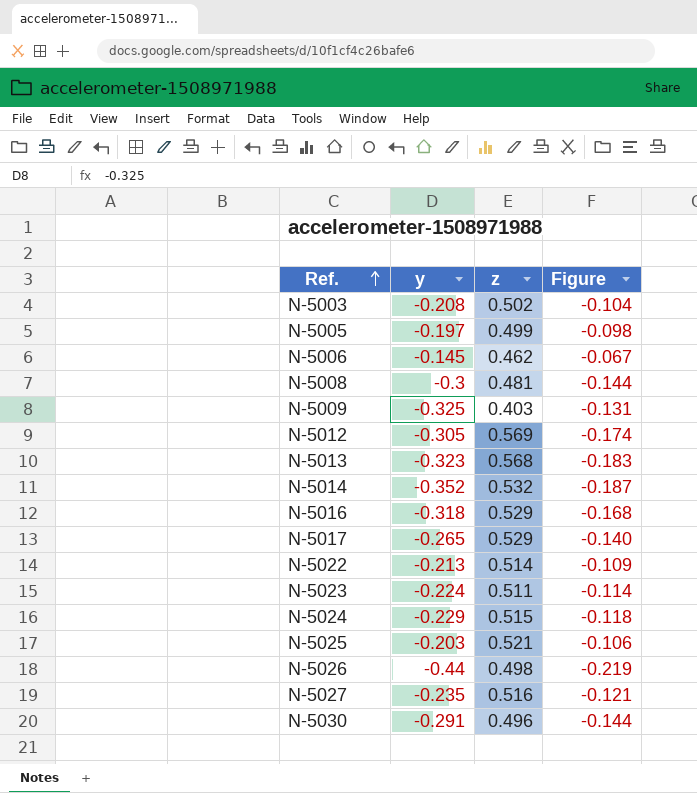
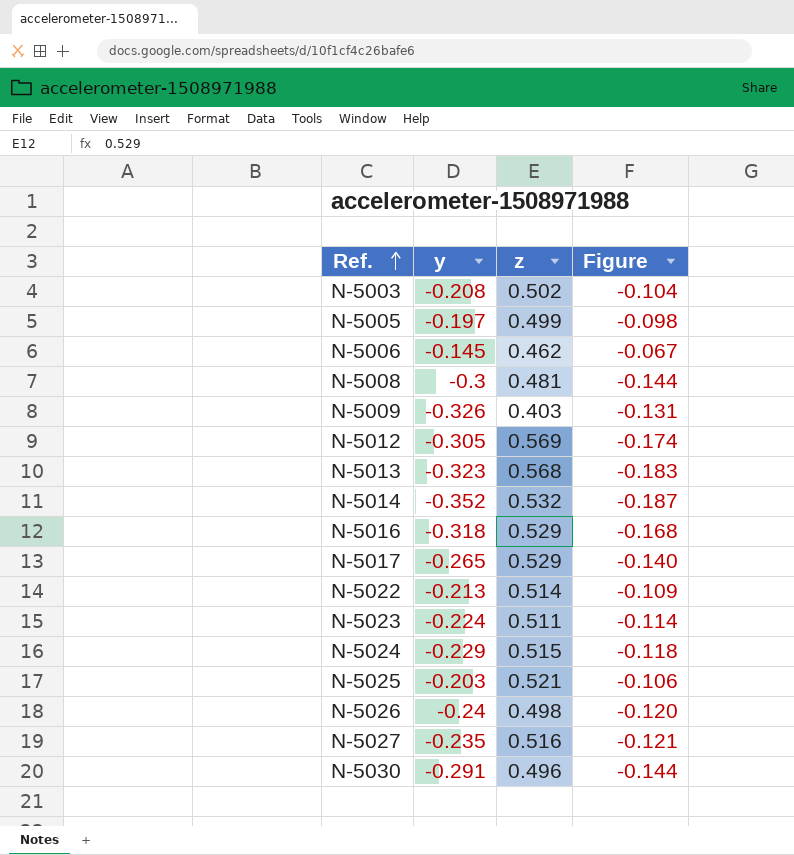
N-5009 | y: -0.325 -> -0.326
N-5026 | y: -0.44 -> -0.24
N-5026 | Figure: -0.219 -> -0.120

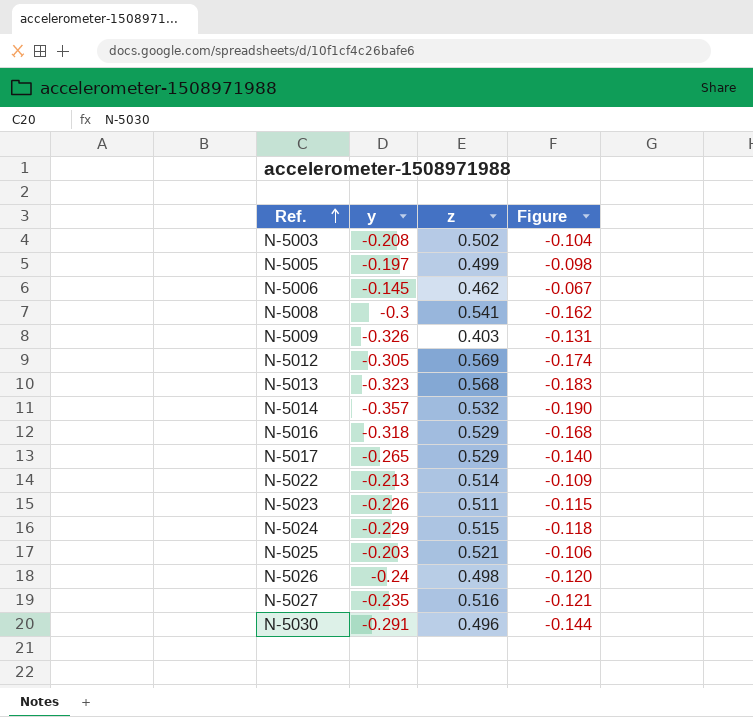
N-5008 | z: 0.481 -> 0.541
N-5008 | Figure: -0.144 -> -0.162
N-5014 | y: -0.352 -> -0.357
N-5014 | Figure: -0.187 -> -0.190
N-5023 | y: -0.224 -> -0.226
N-5023 | Figure: -0.114 -> -0.115

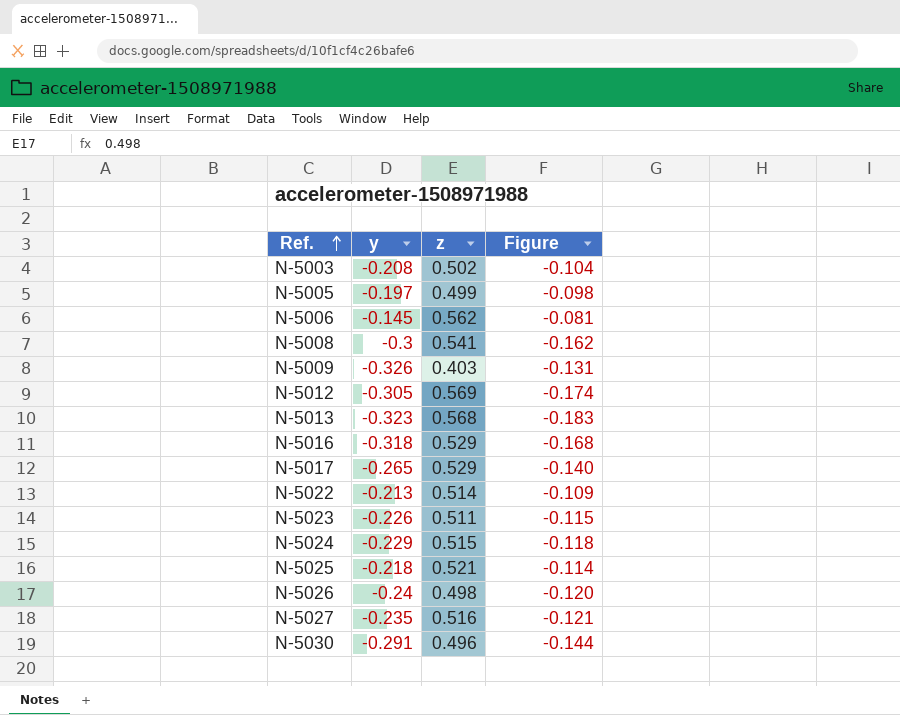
row N-5014: -0.357 | 0.532 | -0.190 -> none
N-5006 | z: 0.462 -> 0.562
N-5006 | Figure: -0.067 -> -0.081
N-5025 | y: -0.203 -> -0.218
N-5025 | Figure: -0.106 -> -0.114

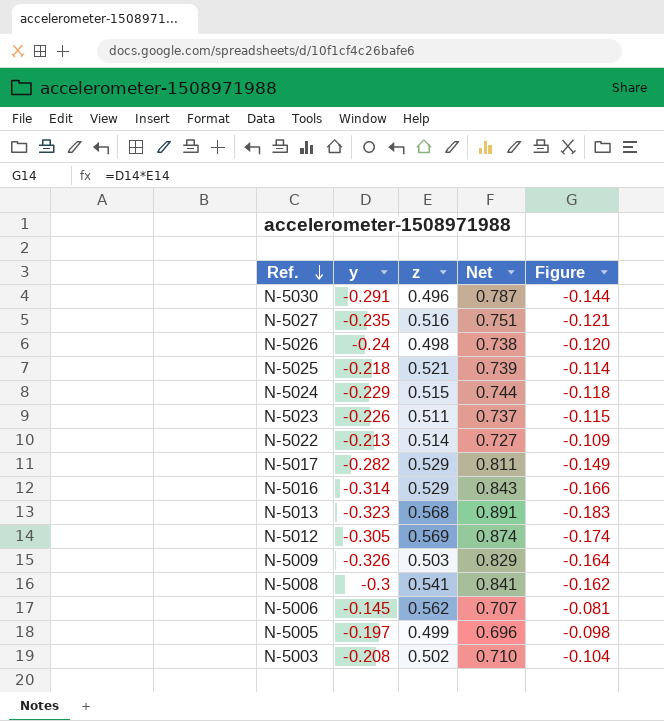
row order: Ref. ascending -> Ref. descending
column Net | formula: none -> [z] - [y]
N-5017 | y: -0.265 -> -0.282
N-5017 | Figure: -0.140 -> -0.149
N-5016 | y: -0.318 -> -0.314
N-5016 | Figure: -0.168 -> -0.166
N-5009 | z: 0.403 -> 0.503
N-5009 | Figure: -0.131 -> -0.164

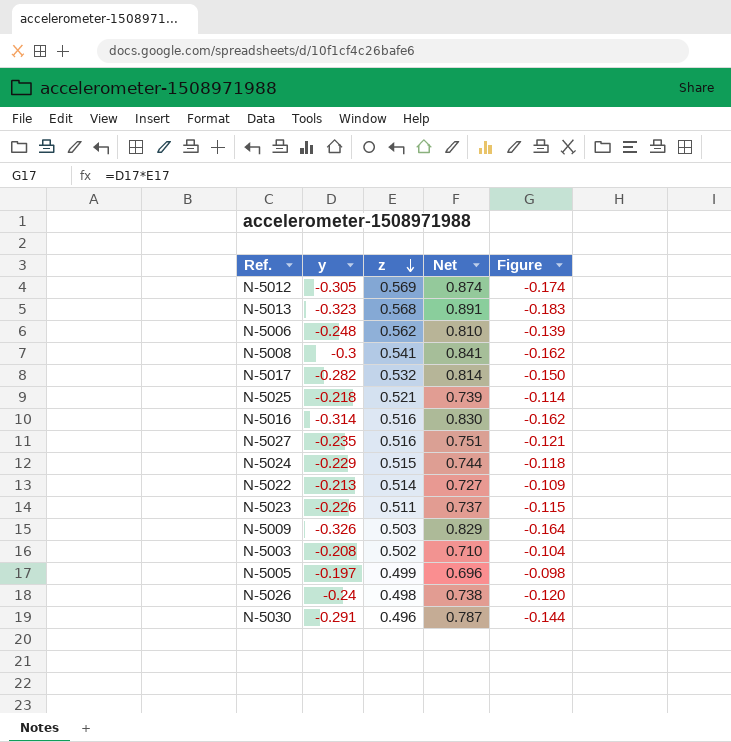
row order: Ref. descending -> z descending
N-5006 | y: -0.145 -> -0.248
N-5006 | Net: 0.707 -> 0.810
N-5006 | Figure: -0.081 -> -0.139
N-5017 | z: 0.529 -> 0.532
N-5017 | Net: 0.811 -> 0.814
N-5017 | Figure: -0.149 -> -0.150
N-5016 | z: 0.529 -> 0.516
N-5016 | Net: 0.843 -> 0.830
N-5016 | Figure: -0.166 -> -0.162

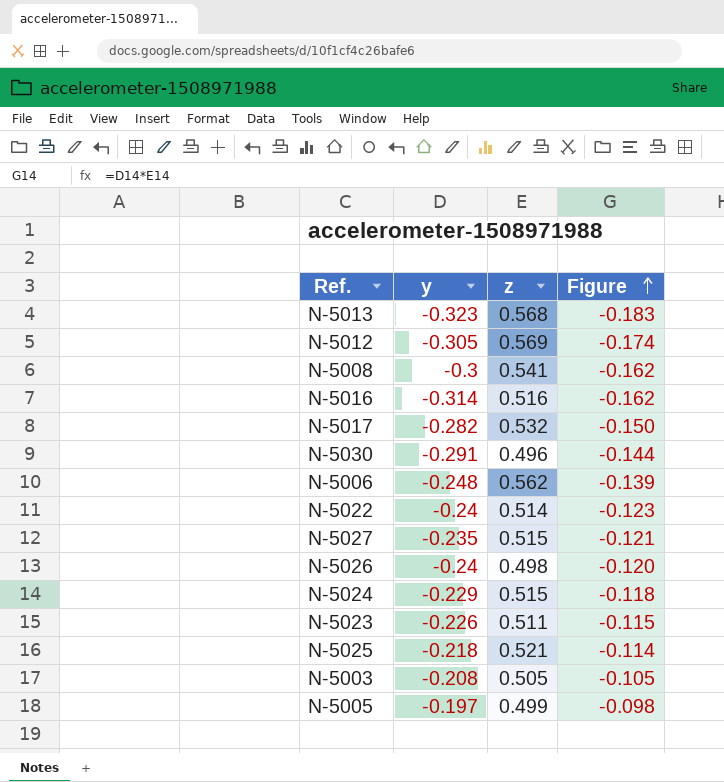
row order: z descending -> Figure ascending
column Net | formula: [z] - [y] -> none
row N-5009: -0.326 | 0.503 | 0.829 | -0.164 -> none
N-5022 | y: -0.213 -> -0.24
N-5022 | Figure: -0.109 -> -0.123
N-5027 | z: 0.516 -> 0.515
N-5003 | z: 0.502 -> 0.505
N-5003 | Figure: -0.104 -> -0.105

